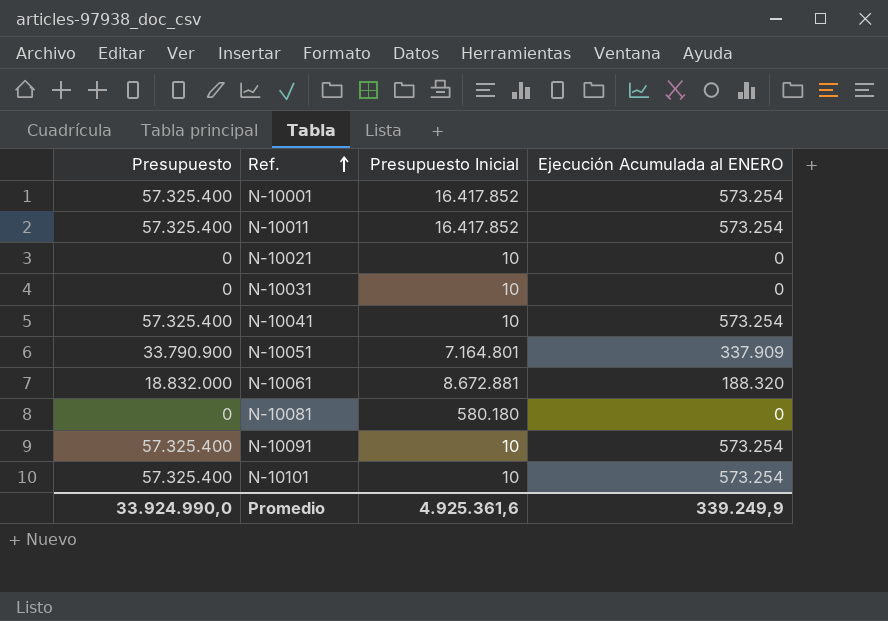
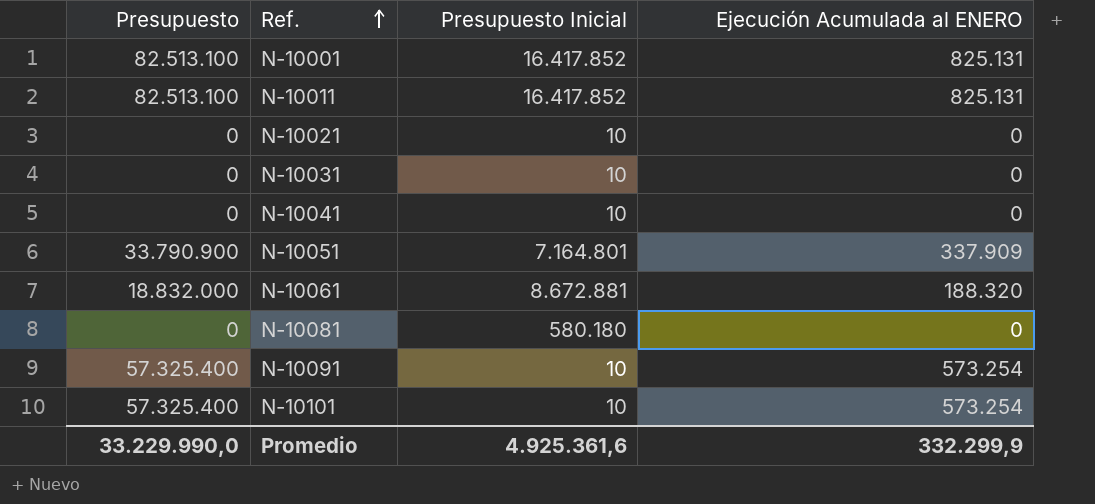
N-10001 | Presupuesto: 57.325.400 -> 82.513.100
N-10001 | Ejecución Acumulada al ENERO: 573.254 -> 825.131
N-10011 | Presupuesto: 57.325.400 -> 82.513.100
N-10011 | Ejecución Acumulada al ENERO: 573.254 -> 825.131
N-10041 | Presupuesto: 57.325.400 -> 0
N-10041 | Ejecución Acumulada al ENERO: 573.254 -> 0
Promedio | Presupuesto: 33.924.990,0 -> 33.229.990,0
Promedio | Ejecución Acumulada al ENERO: 339.249,9 -> 332.299,9

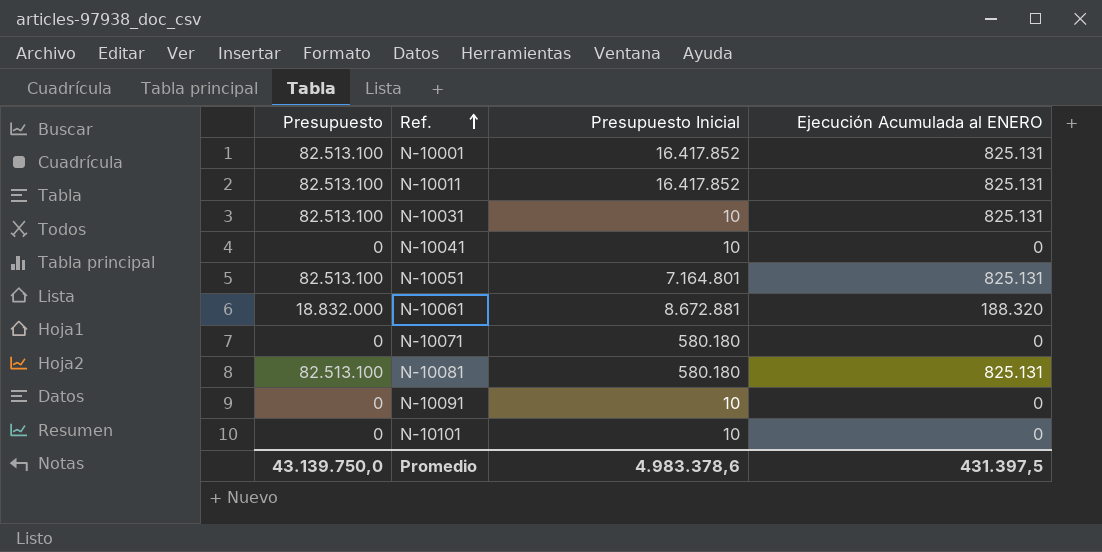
row N-10021: 0 | 10 | 0 -> none
N-10031 | Presupuesto: 0 -> 82.513.100
N-10031 | Ejecución Acumulada al ENERO: 0 -> 825.131
N-10051 | Presupuesto: 33.790.900 -> 82.513.100
N-10051 | Ejecución Acumulada al ENERO: 337.909 -> 825.131
row N-10071: none -> 0 | 580.180 | 0
N-10081 | Presupuesto: 0 -> 82.513.100
N-10081 | Ejecución Acumulada al ENERO: 0 -> 825.131
N-10091 | Presupuesto: 57.325.400 -> 0
N-10091 | Ejecución Acumulada al ENERO: 573.254 -> 0
N-10101 | Presupuesto: 57.325.400 -> 0
N-10101 | Ejecución Acumulada al ENERO: 573.254 -> 0
Promedio | Presupuesto: 33.229.990,0 -> 43.139.750,0
Promedio | Presupuesto Inicial: 4.925.361,6 -> 4.983.378,6
Promedio | Ejecución Acumulada al ENERO: 332.299,9 -> 431.397,5

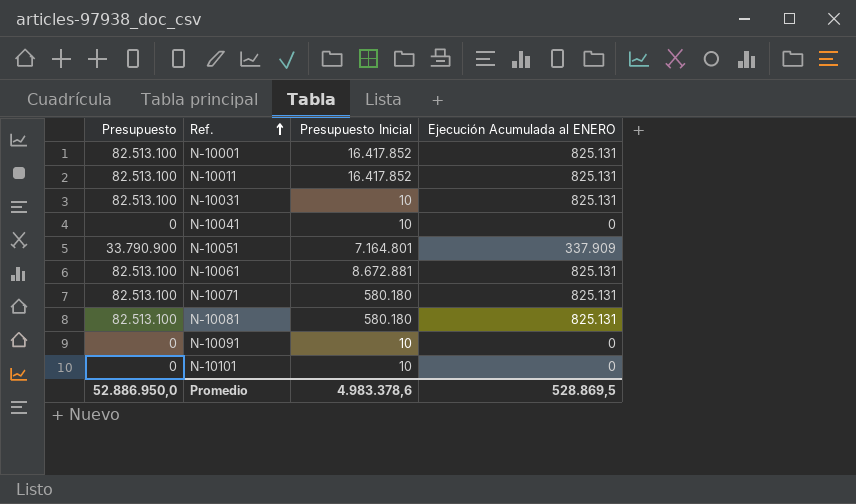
N-10051 | Presupuesto: 82.513.100 -> 33.790.900
N-10051 | Ejecución Acumulada al ENERO: 825.131 -> 337.909
N-10061 | Presupuesto: 18.832.000 -> 82.513.100
N-10061 | Ejecución Acumulada al ENERO: 188.320 -> 825.131
N-10071 | Presupuesto: 0 -> 82.513.100
N-10071 | Ejecución Acumulada al ENERO: 0 -> 825.131
Promedio | Presupuesto: 43.139.750,0 -> 52.886.950,0
Promedio | Ejecución Acumulada al ENERO: 431.397,5 -> 528.869,5

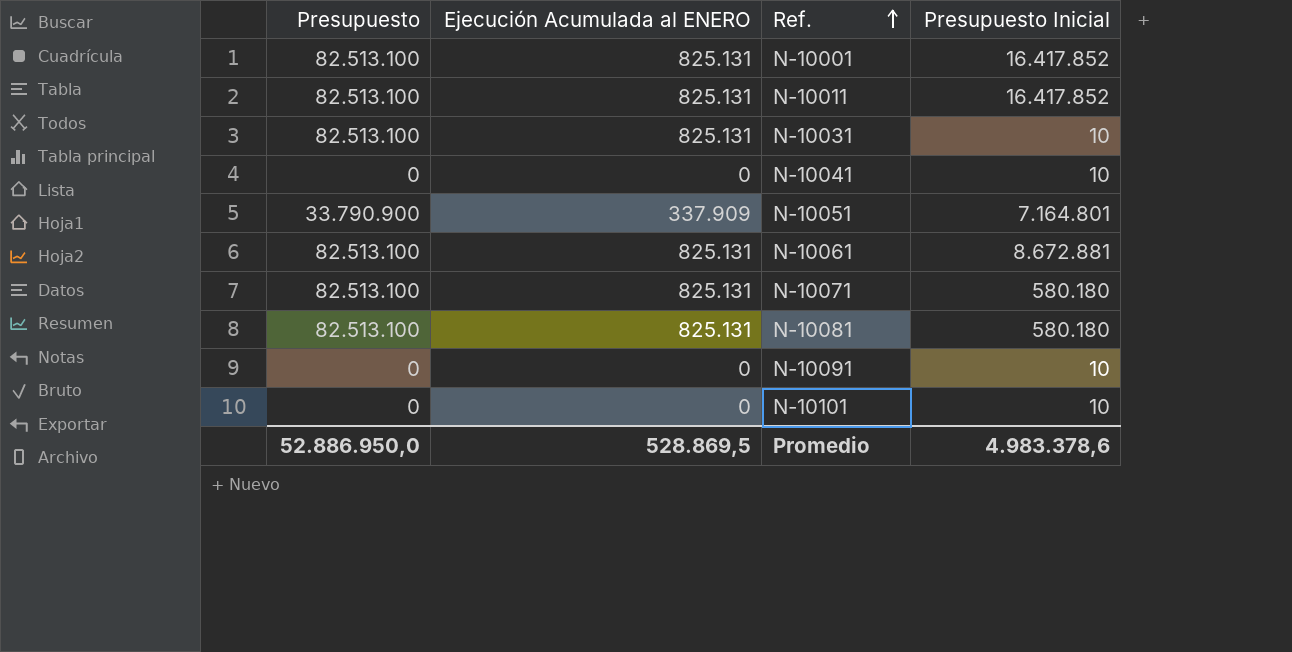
column Ejecución Acumulada al ENERO | position: 4 -> 2

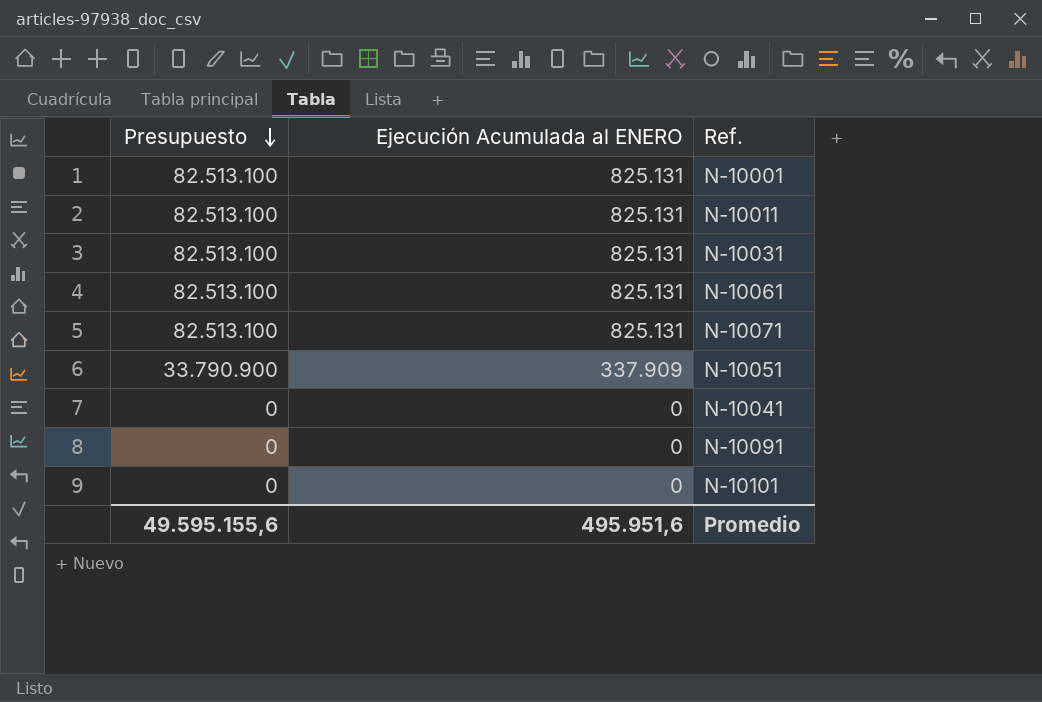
row order: Ref. ascending -> Presupuesto descending
column Presupuesto Inicial | position: 4 -> none
row N-10081: 82.513.100 | 825.131 | 580.180 -> none
Promedio | Presupuesto: 52.886.950,0 -> 49.595.155,6
Promedio | Ejecución Acumulada al ENERO: 528.869,5 -> 495.951,6

